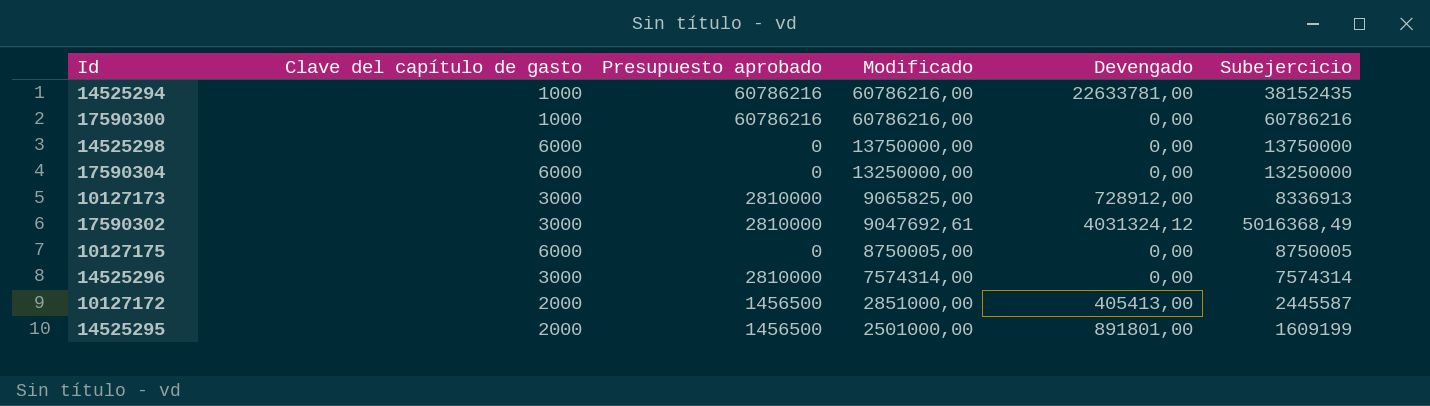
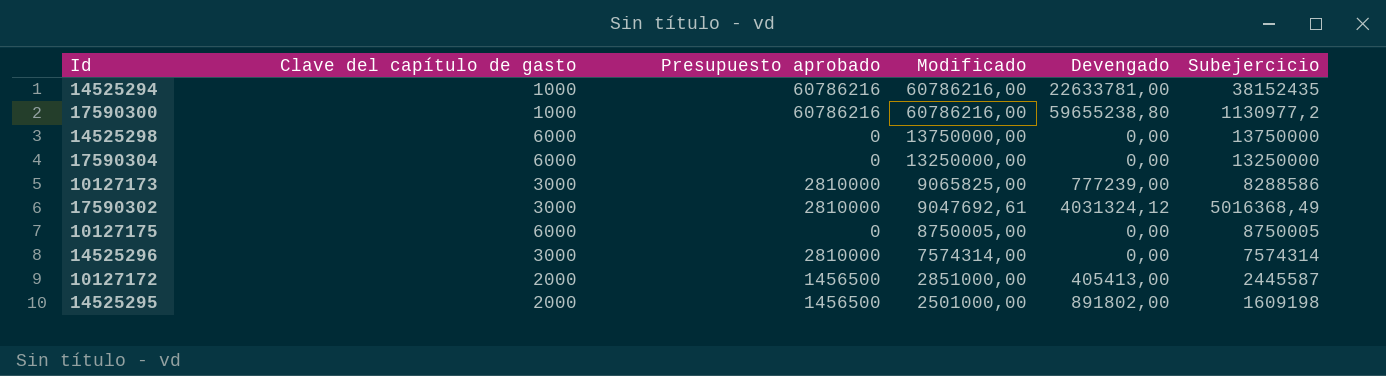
17590300 | Devengado: 0,00 -> 59655238,80
17590300 | Subejercicio: 60786216 -> 1130977,2
10127173 | Devengado: 728912,00 -> 777239,00
10127173 | Subejercicio: 8336913 -> 8288586
14525295 | Devengado: 891801,00 -> 891802,00
14525295 | Subejercicio: 1609199 -> 1609198

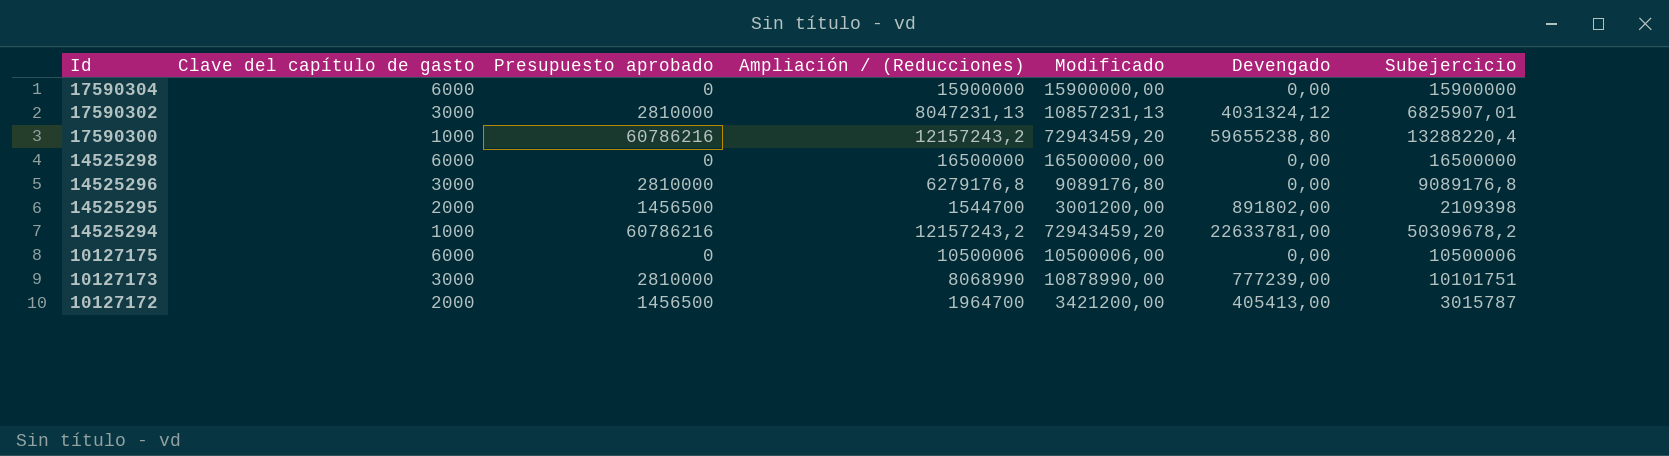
row order: Modificado descending -> Id descending
column Ampliación / (Reducciones) | formula: none -> [Modificado] - [Presupuesto aprobado]
17590304 | Modificado: 13250000,00 -> 15900000,00
17590304 | Subejercicio: 13250000 -> 15900000
17590302 | Modificado: 9047692,61 -> 10857231,13
17590302 | Subejercicio: 5016368,49 -> 6825907,01
17590300 | Modificado: 60786216,00 -> 72943459,20
17590300 | Subejercicio: 1130977,2 -> 13288220,4
14525298 | Modificado: 13750000,00 -> 16500000,00
14525298 | Subejercicio: 13750000 -> 16500000
14525296 | Modificado: 7574314,00 -> 9089176,80
14525296 | Subejercicio: 7574314 -> 9089176,8
14525295 | Modificado: 2501000,00 -> 3001200,00
14525295 | Subejercicio: 1609198 -> 2109398
14525294 | Modificado: 60786216,00 -> 72943459,20
14525294 | Subejercicio: 38152435 -> 50309678,2
10127175 | Modificado: 8750005,00 -> 10500006,00
10127175 | Subejercicio: 8750005 -> 10500006
10127173 | Modificado: 9065825,00 -> 10878990,00
10127173 | Subejercicio: 8288586 -> 10101751
10127172 | Modificado: 2851000,00 -> 3421200,00
10127172 | Subejercicio: 2445587 -> 3015787

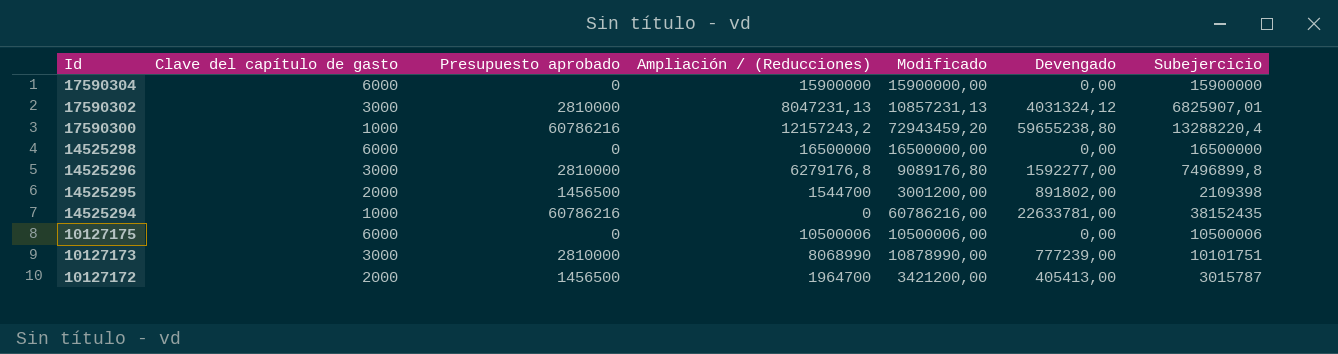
14525296 | Devengado: 0,00 -> 1592277,00
14525296 | Subejercicio: 9089176,8 -> 7496899,8
14525294 | Ampliación / (Reducciones): 12157243,2 -> 0
14525294 | Modificado: 72943459,20 -> 60786216,00
14525294 | Subejercicio: 50309678,2 -> 38152435

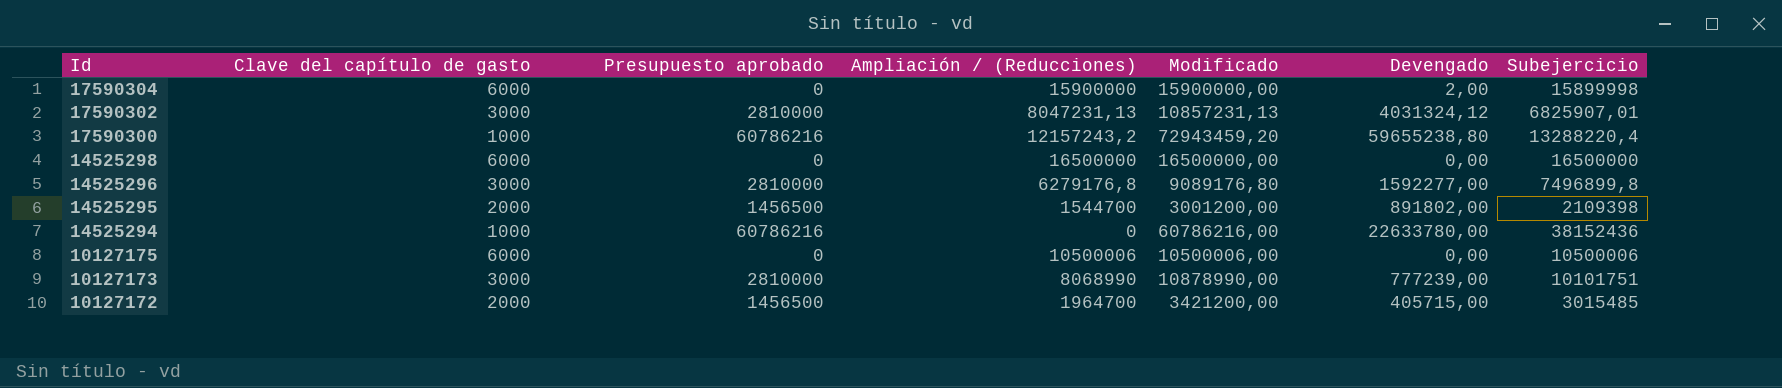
17590304 | Devengado: 0,00 -> 2,00
17590304 | Subejercicio: 15900000 -> 15899998
14525294 | Devengado: 22633781,00 -> 22633780,00
14525294 | Subejercicio: 38152435 -> 38152436
10127172 | Devengado: 405413,00 -> 405715,00
10127172 | Subejercicio: 3015787 -> 3015485

